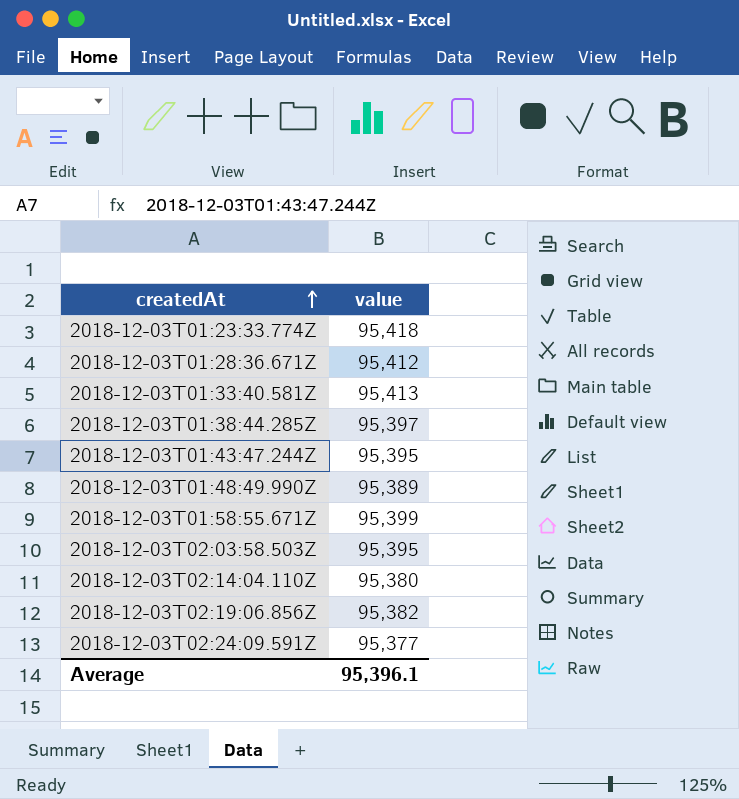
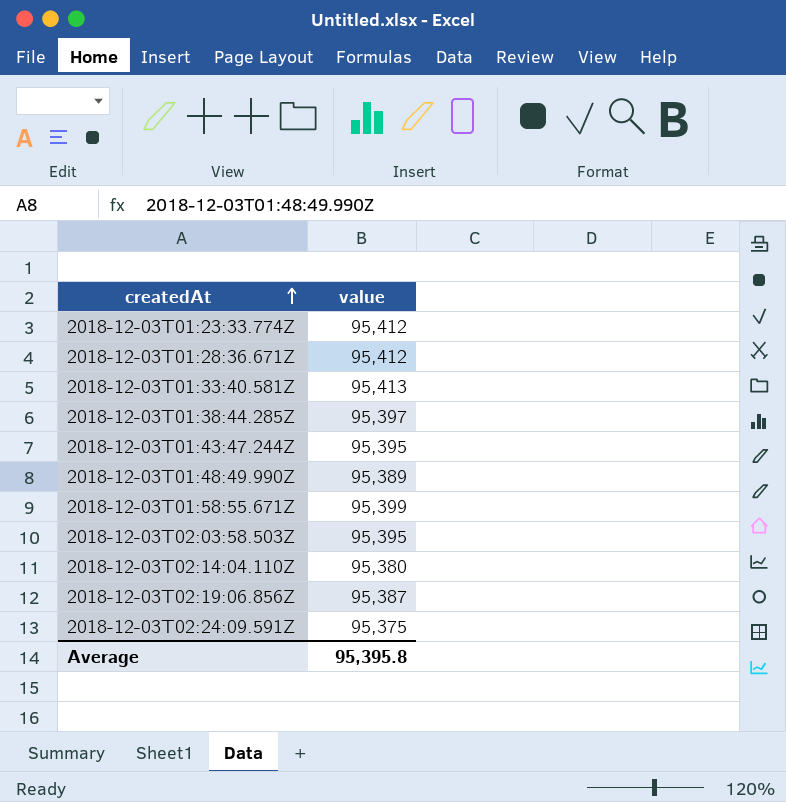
2018-12-03T01:23:33.774Z | value: 95,418 -> 95,412
2018-12-03T02:19:06.856Z | value: 95,382 -> 95,387
2018-12-03T02:24:09.591Z | value: 95,377 -> 95,375
Average | value: 95,396.1 -> 95,395.8

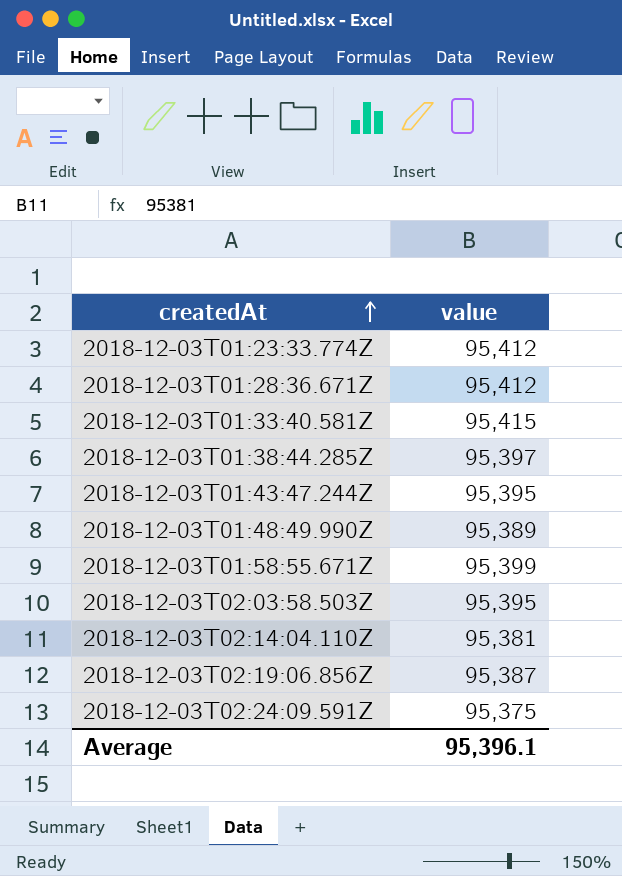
2018-12-03T01:33:40.581Z | value: 95,413 -> 95,415
2018-12-03T02:14:04.110Z | value: 95,380 -> 95,381
Average | value: 95,395.8 -> 95,396.1

